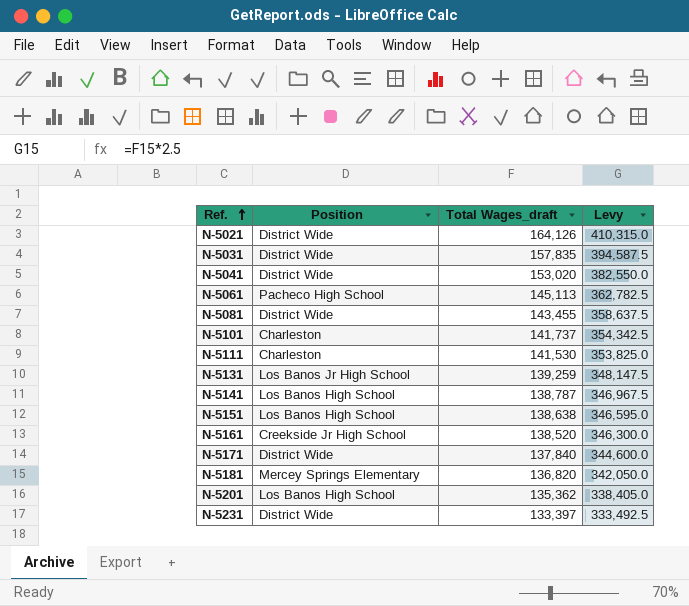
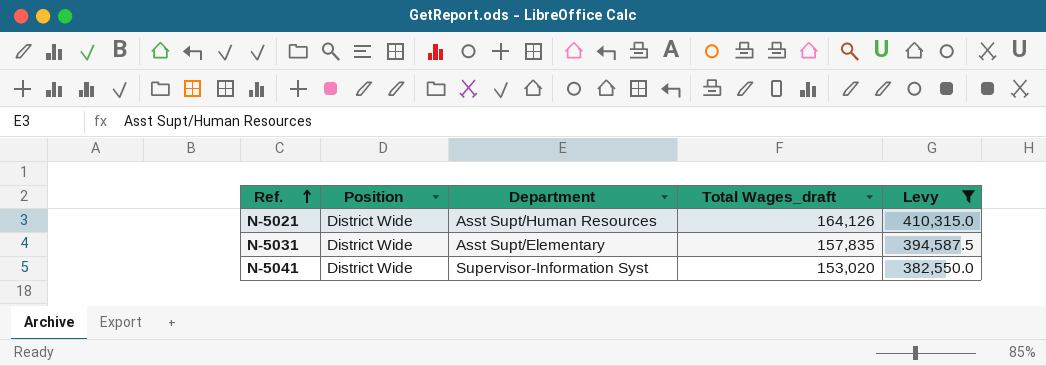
filter: none -> Levy >= 382,550.0
column Department | position: none -> 3

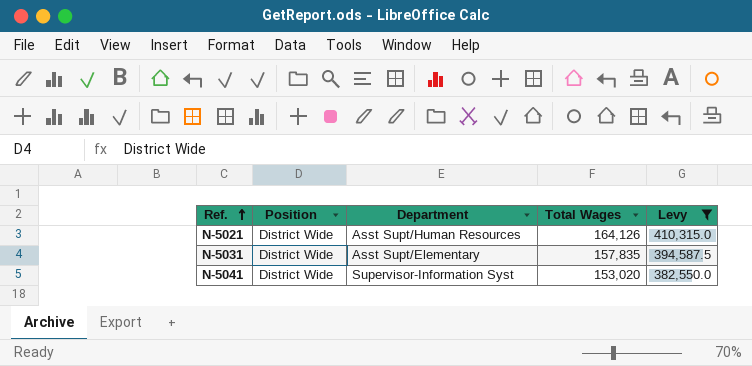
column name: Total Wages_draft -> Total Wages

